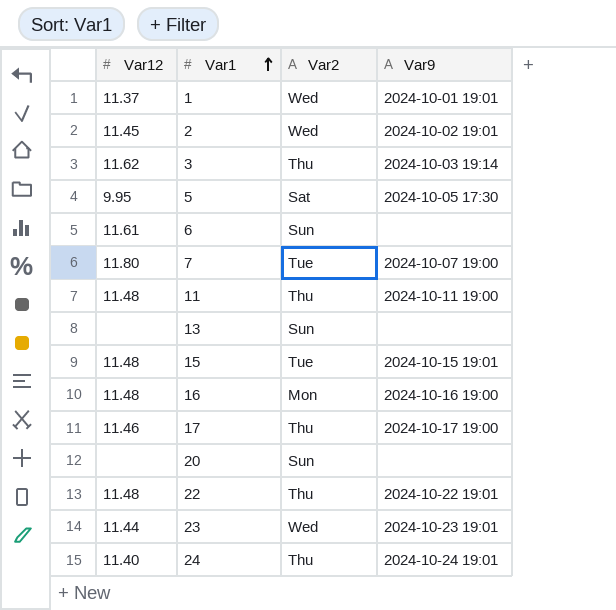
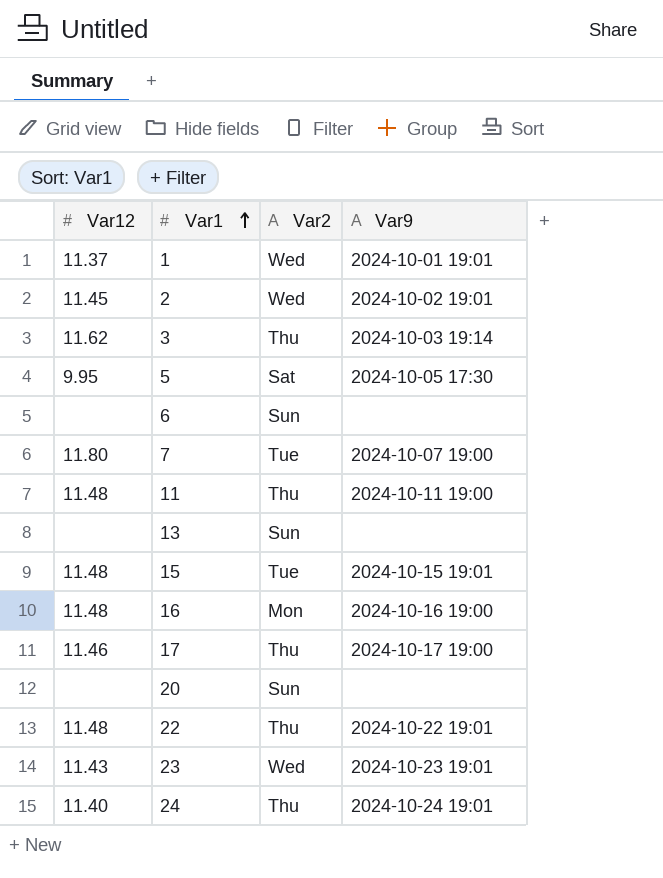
6 | Var12: 11.61 -> none
23 | Var12: 11.44 -> 11.43

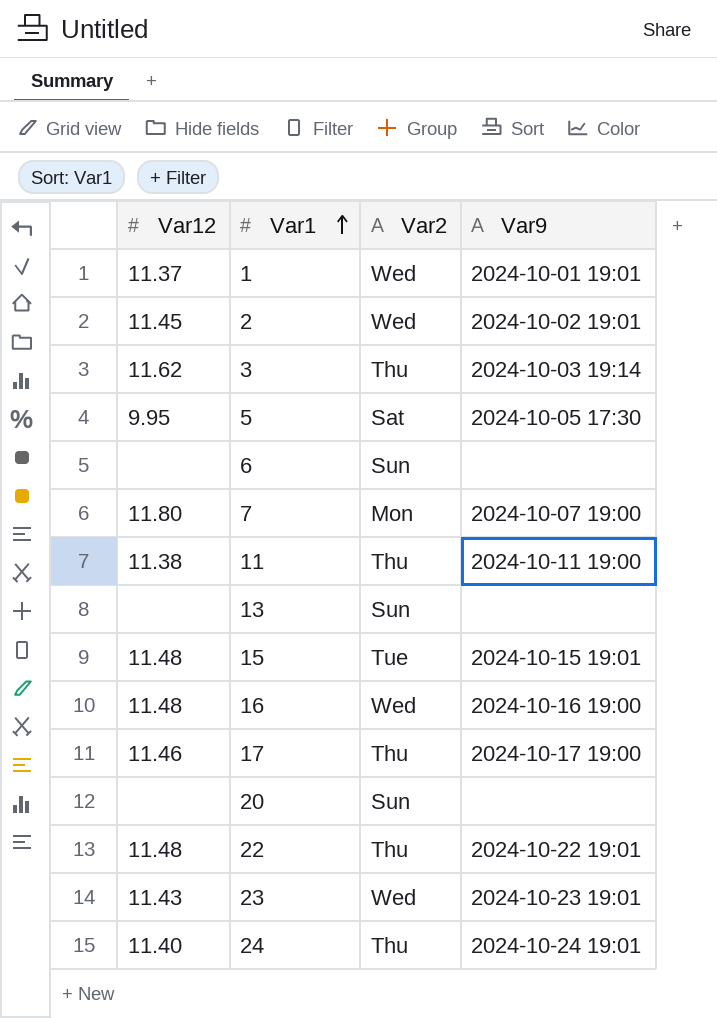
7 | Var2: Tue -> Mon
11 | Var12: 11.48 -> 11.38
16 | Var2: Mon -> Wed

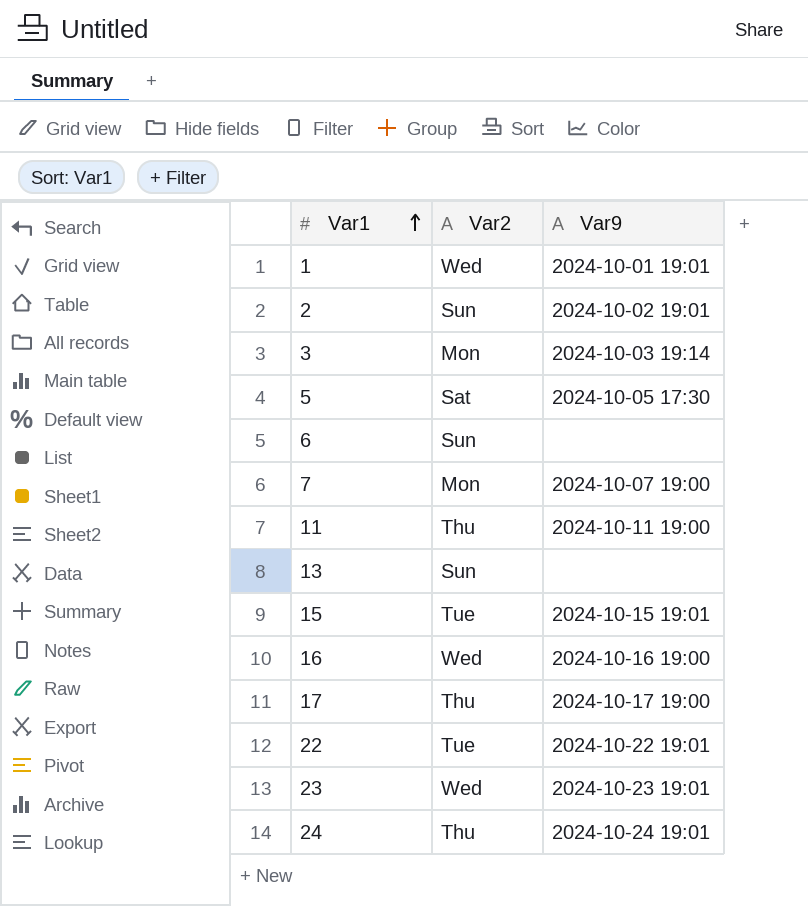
column Var12 | position: 1 -> none
row 20: none | Sun | none -> none
2 | Var2: Wed -> Sun
3 | Var2: Thu -> Mon
22 | Var2: Thu -> Tue

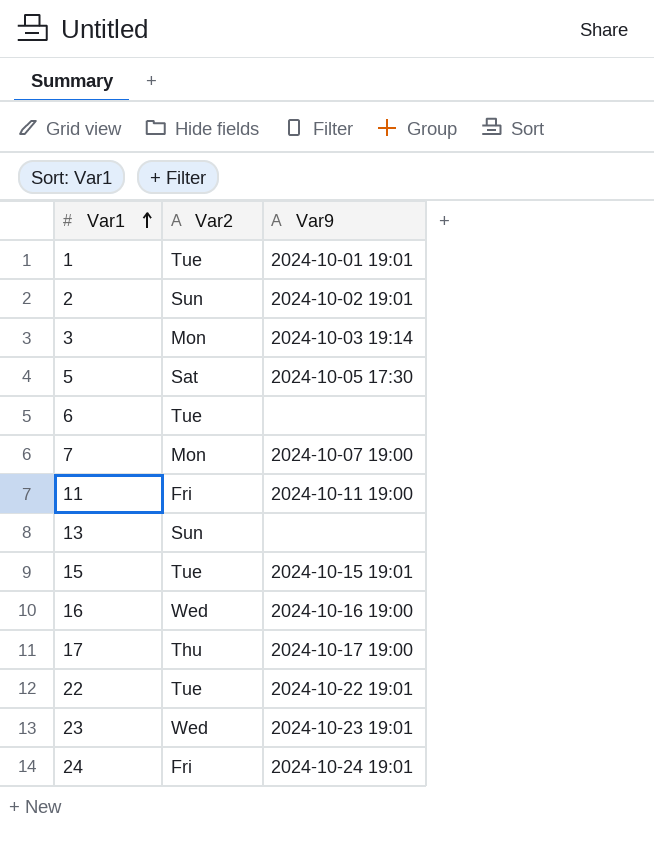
1 | Var2: Wed -> Tue
6 | Var2: Sun -> Tue
11 | Var2: Thu -> Fri
24 | Var2: Thu -> Fri

